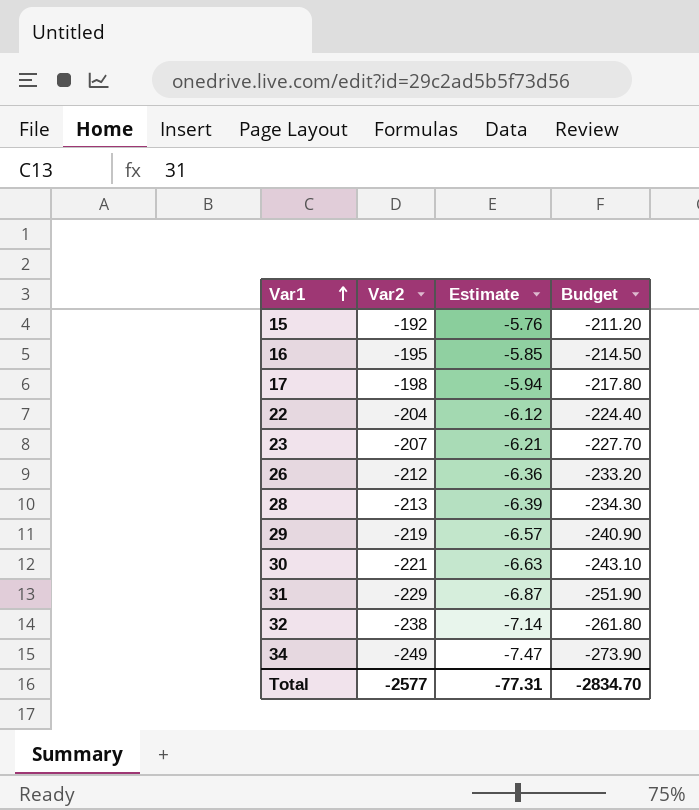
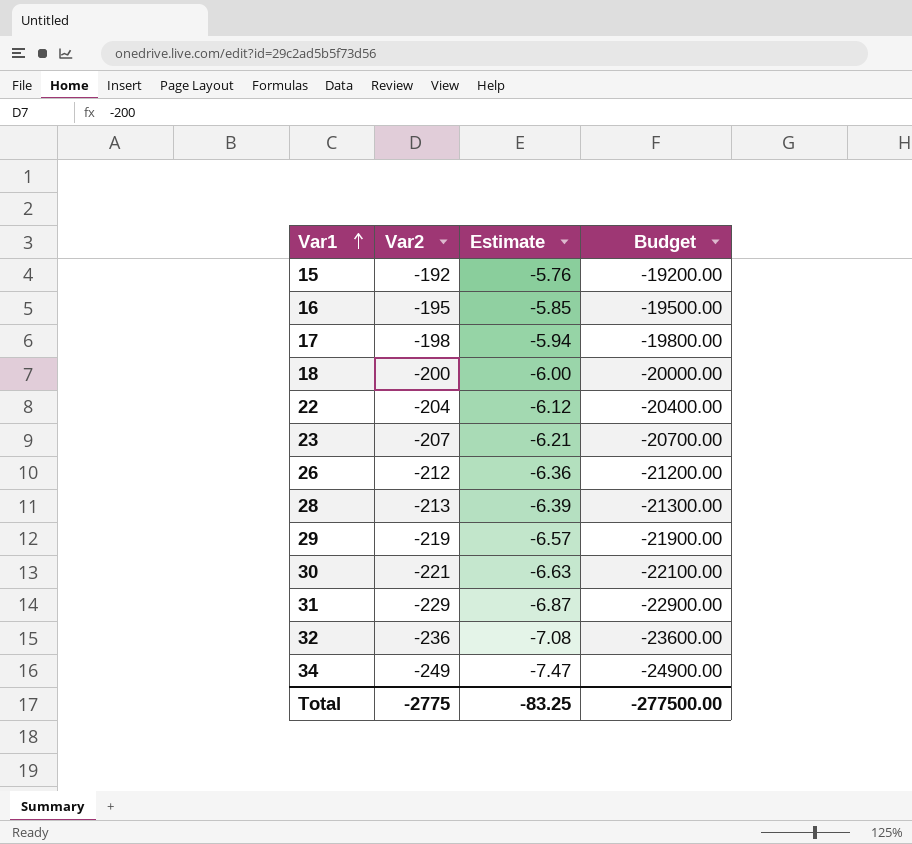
column Budget | formula: [Var2] * 1.1 -> [Var2] * 100
row 18: none -> -200 | -6.00 | -20000.00
32 | Var2: -238 -> -236
32 | Estimate: -7.14 -> -7.08
Total | Var2: -2577 -> -2775
Total | Estimate: -77.31 -> -83.25
Total | Budget: -2834.70 -> -277500.00

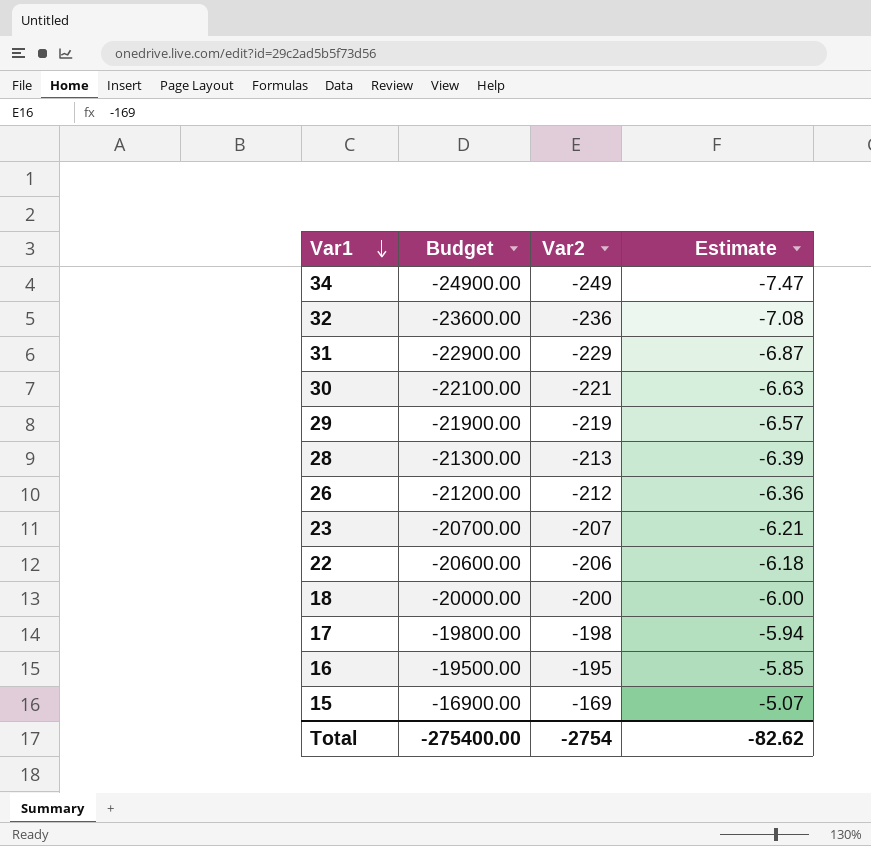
row order: Var1 ascending -> Var1 descending
column Budget | position: 4 -> 2
22 | Budget: -20400.00 -> -20600.00
22 | Var2: -204 -> -206
22 | Estimate: -6.12 -> -6.18
15 | Budget: -19200.00 -> -16900.00
15 | Var2: -192 -> -169
15 | Estimate: -5.76 -> -5.07
Total | Budget: -277500.00 -> -275400.00
Total | Var2: -2775 -> -2754
Total | Estimate: -83.25 -> -82.62

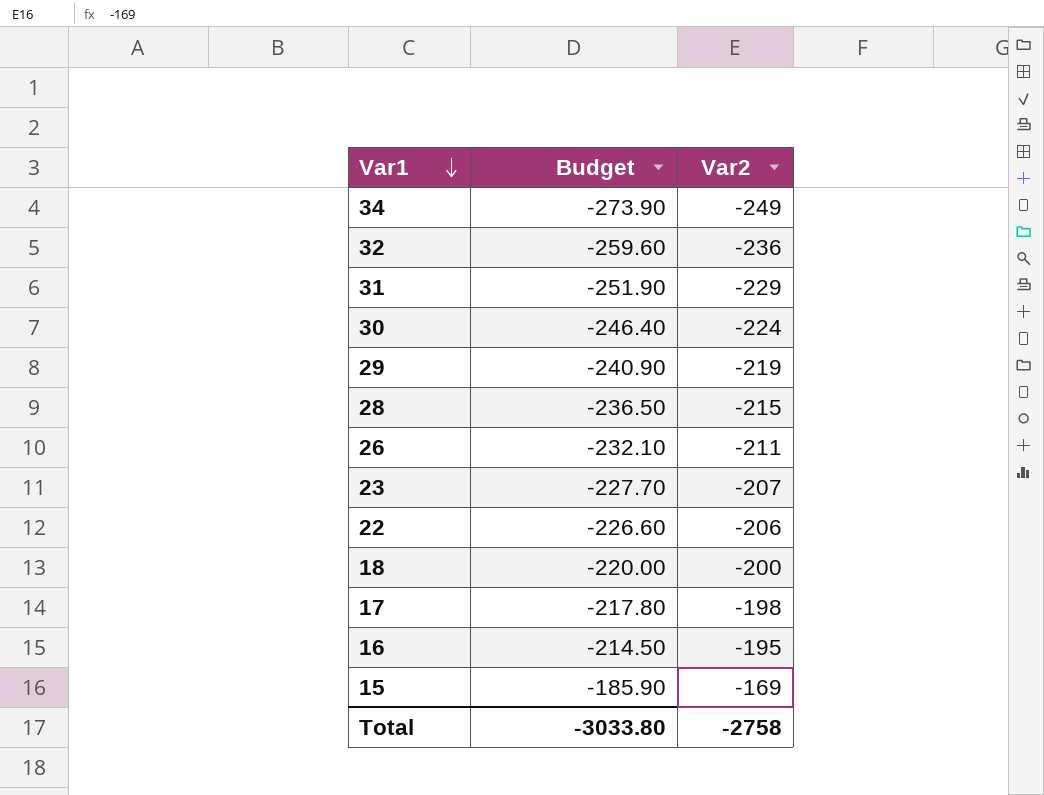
column Estimate | formula: [Var2] * 0.03 -> none
column Budget | formula: [Var2] * 100 -> [Var2] * 1.1
30 | Var2: -221 -> -224
28 | Var2: -213 -> -215
26 | Var2: -212 -> -211
Total | Budget: -275400.00 -> -3033.80
Total | Var2: -2754 -> -2758

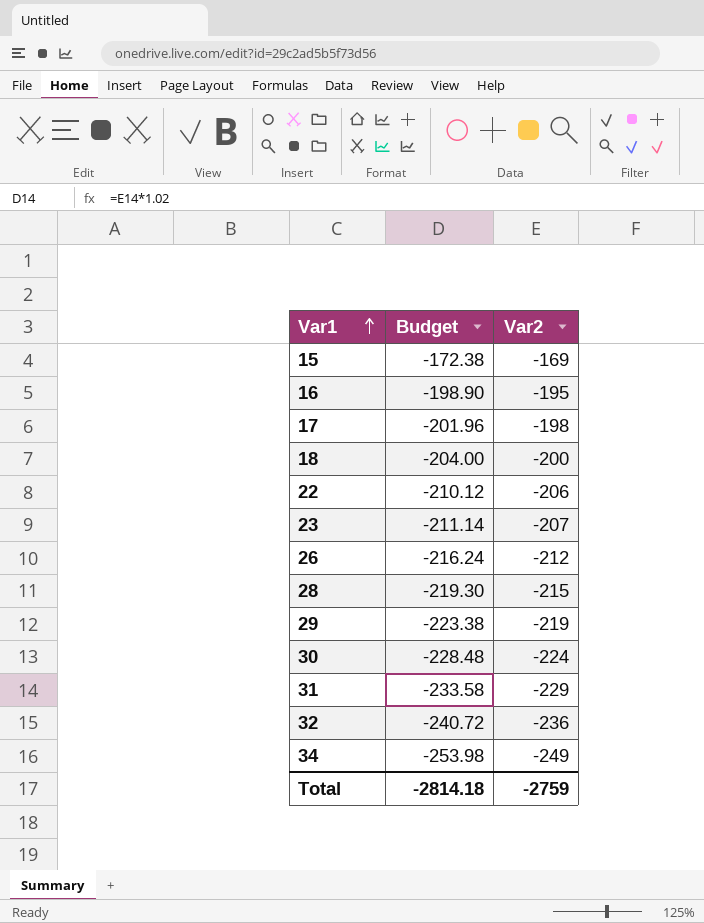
row order: Var1 descending -> Var1 ascending
column Budget | formula: [Var2] * 1.1 -> [Var2] * 1.02
26 | Var2: -211 -> -212
Total | Budget: -3033.80 -> -2814.18
Total | Var2: -2758 -> -2759

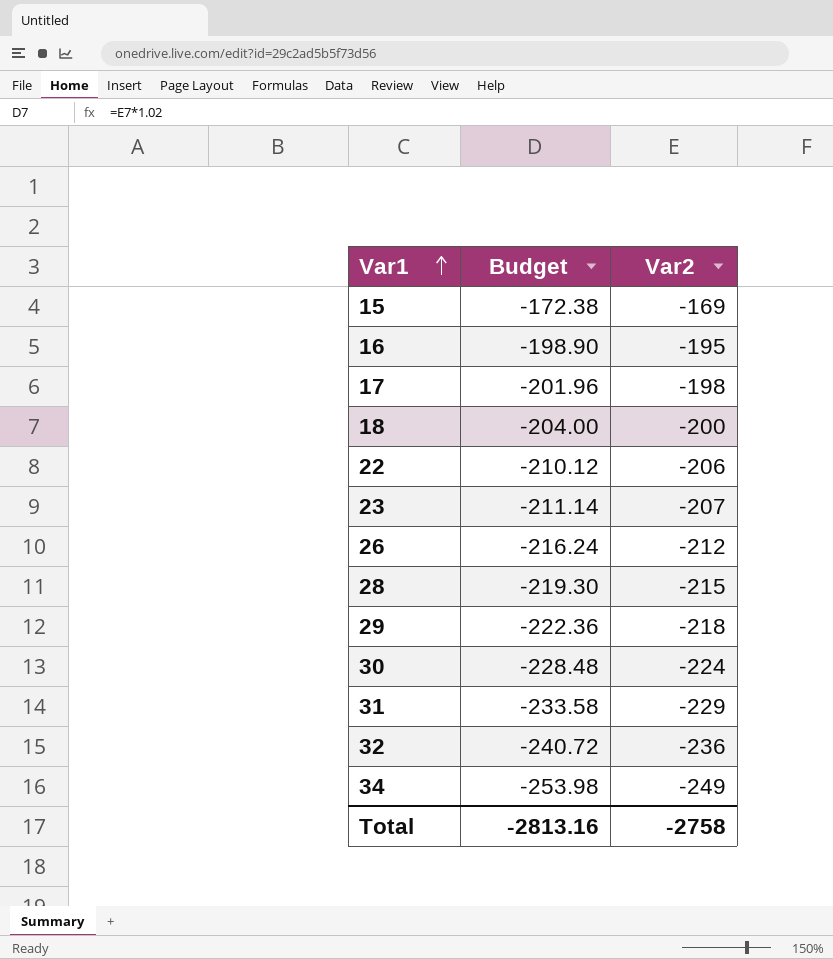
29 | Budget: -223.38 -> -222.36
29 | Var2: -219 -> -218
Total | Budget: -2814.18 -> -2813.16
Total | Var2: -2759 -> -2758

